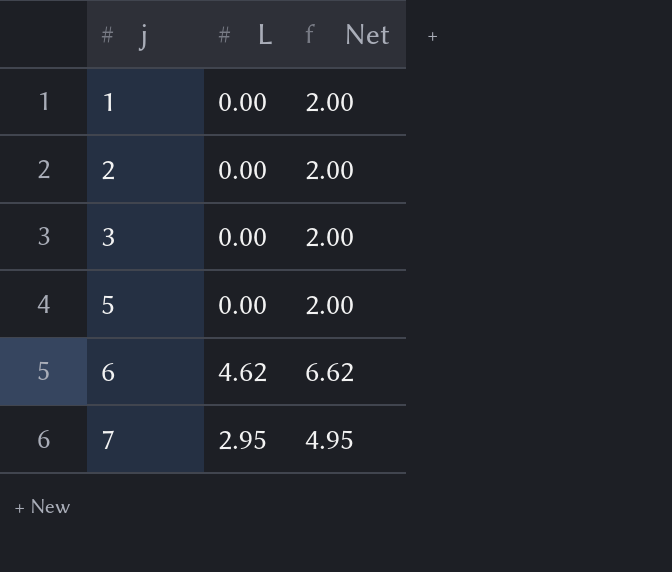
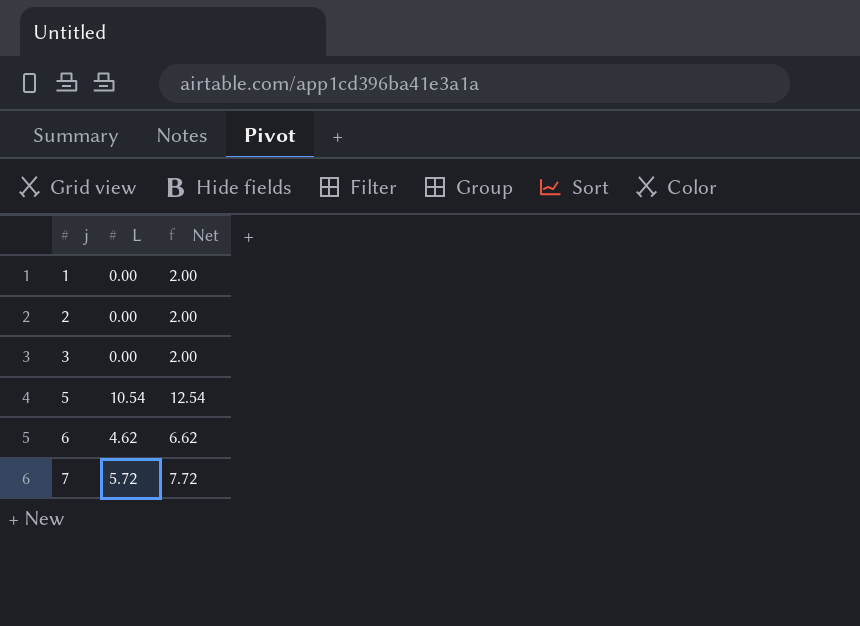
5 | L: 0.00 -> 10.54
5 | Net: 2.00 -> 12.54
7 | L: 2.95 -> 5.72
7 | Net: 4.95 -> 7.72

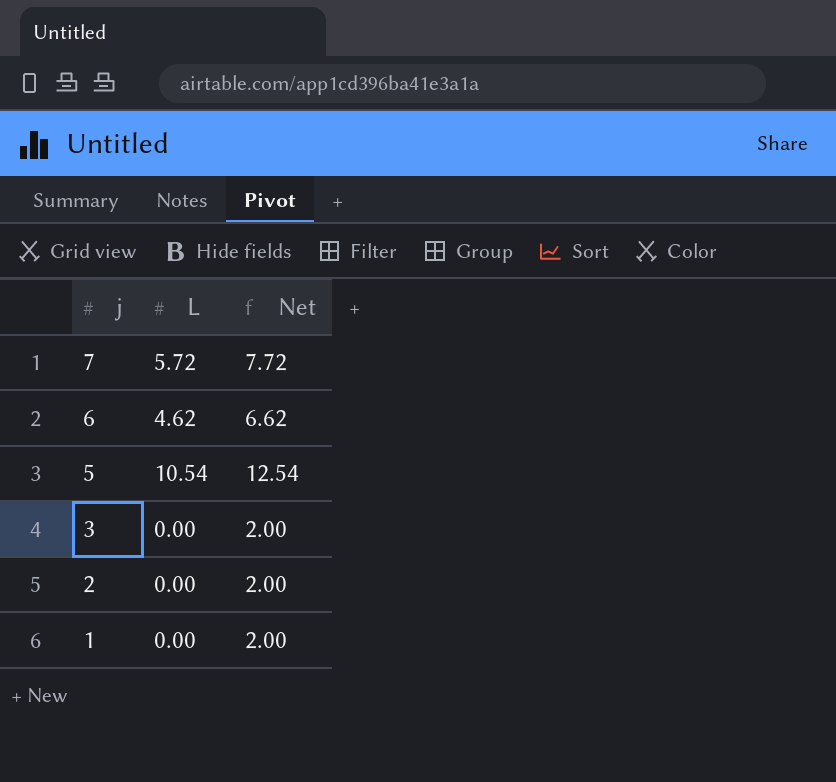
row order: j ascending -> j descending

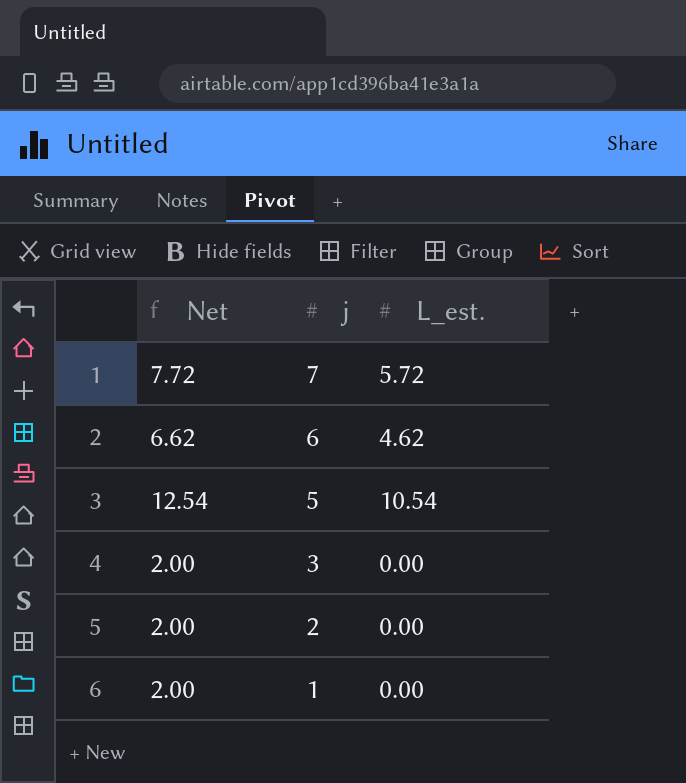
column Net | position: 3 -> 1
column name: L -> L_est.

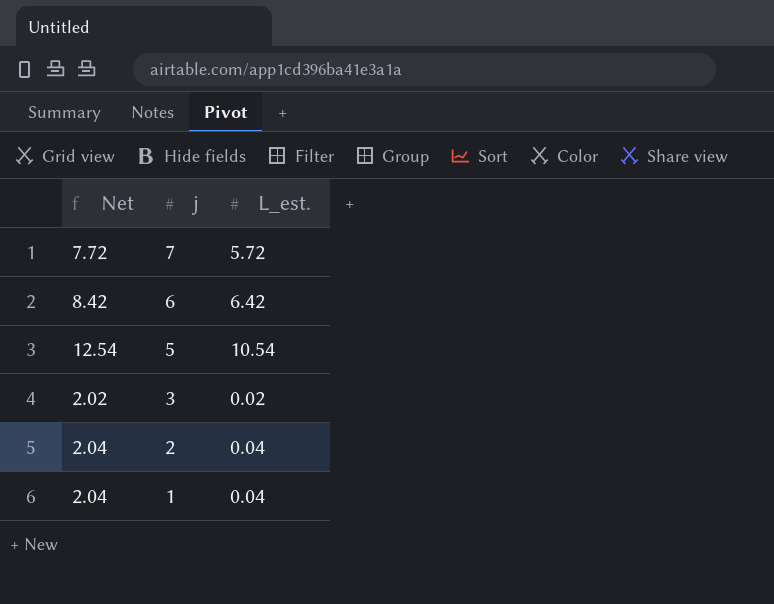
6 | Net: 6.62 -> 8.42
6 | L_est.: 4.62 -> 6.42
3 | Net: 2.00 -> 2.02
3 | L_est.: 0.00 -> 0.02
2 | Net: 2.00 -> 2.04
2 | L_est.: 0.00 -> 0.04
1 | Net: 2.00 -> 2.04
1 | L_est.: 0.00 -> 0.04

